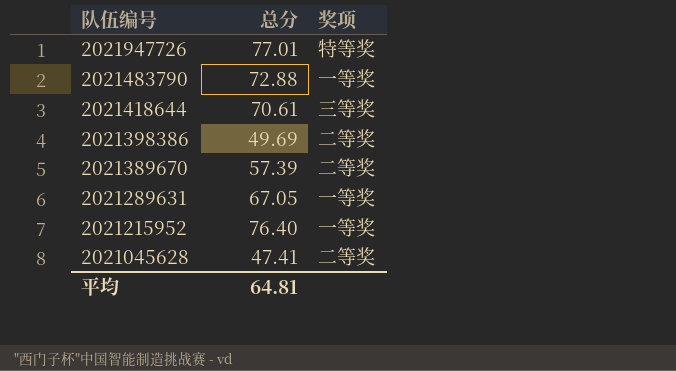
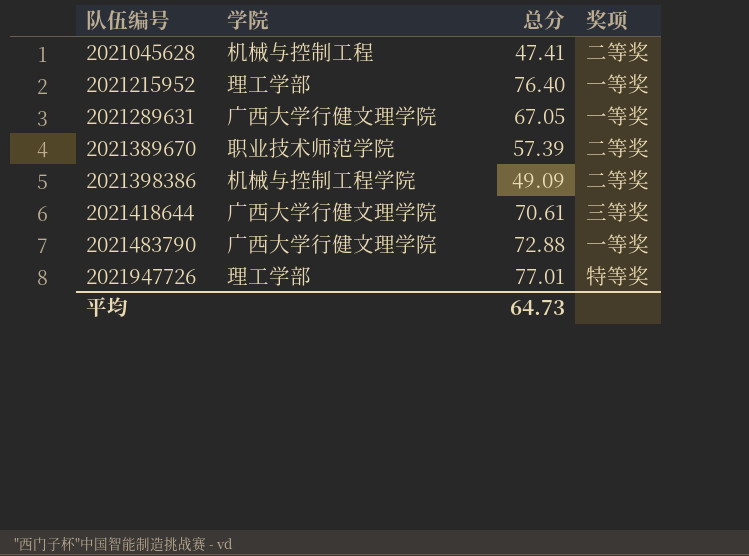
row order: 队伍编号 descending -> 队伍编号 ascending
column 学院 | position: none -> 2
2021398386 | 总分: 49.69 -> 49.09
平均 | 总分: 64.81 -> 64.73

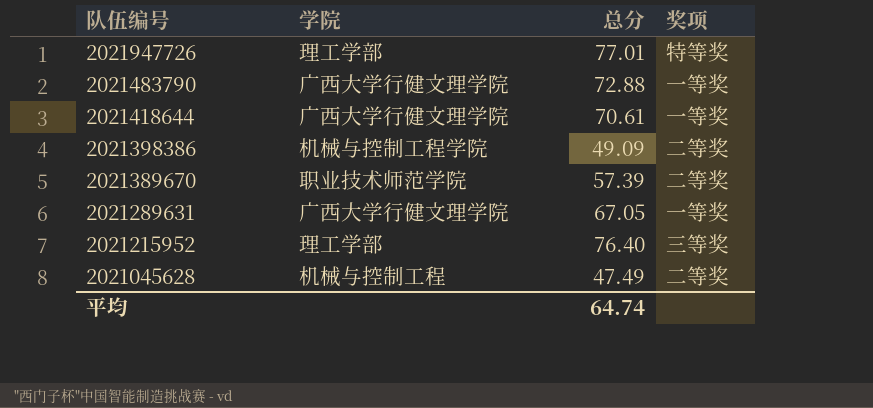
row order: 队伍编号 ascending -> 队伍编号 descending
2021418644 | 奖项: 三等奖 -> 一等奖
2021215952 | 奖项: 一等奖 -> 三等奖
2021045628 | 总分: 47.41 -> 47.49
平均 | 总分: 64.73 -> 64.74

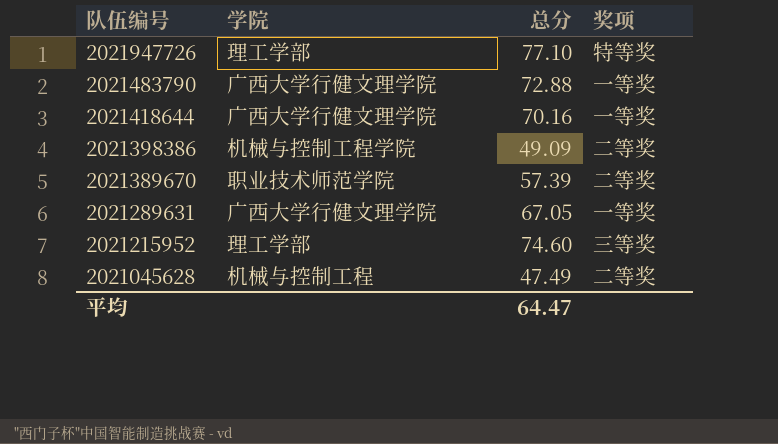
2021947726 | 总分: 77.01 -> 77.10
2021418644 | 总分: 70.61 -> 70.16
2021215952 | 总分: 76.40 -> 74.60
平均 | 总分: 64.74 -> 64.47

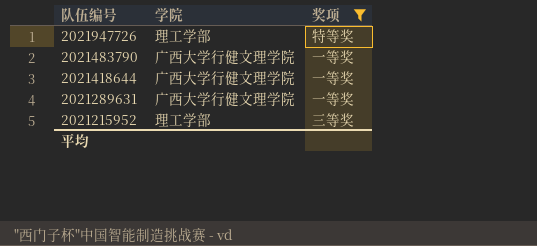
filter: none -> 奖项 != 二等奖
column 总分 | position: 3 -> none

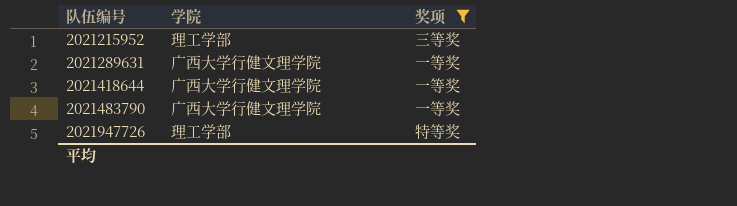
row order: 队伍编号 descending -> 队伍编号 ascending

